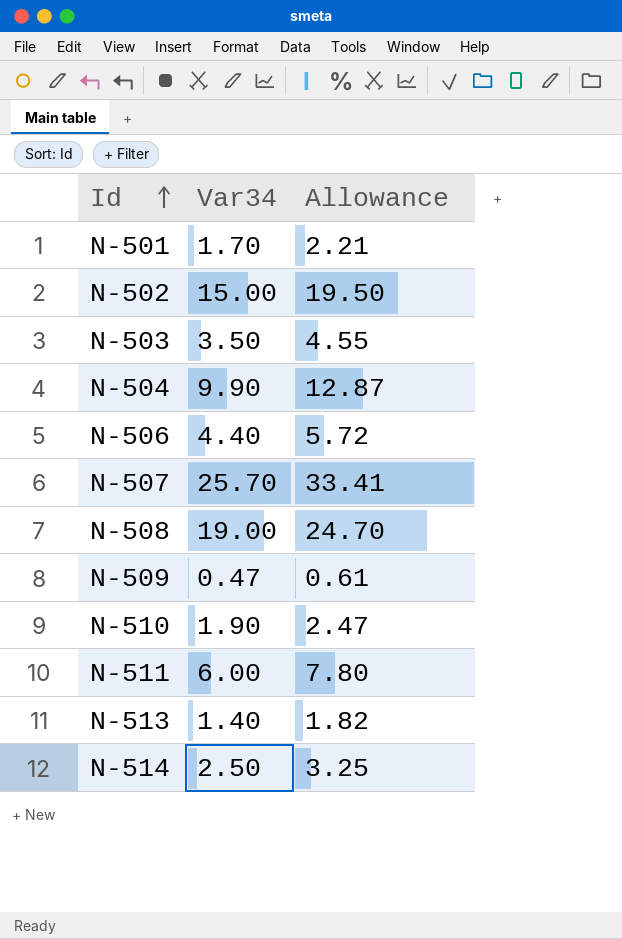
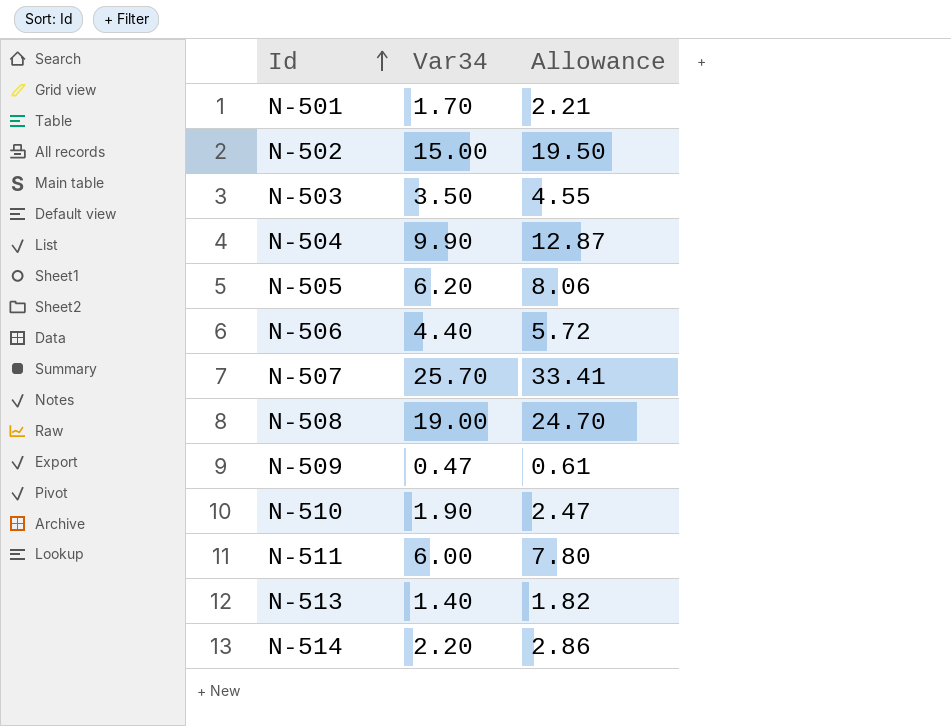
row N-505: none -> 6.20 | 8.06
N-514 | Var34: 2.50 -> 2.20
N-514 | Allowance: 3.25 -> 2.86

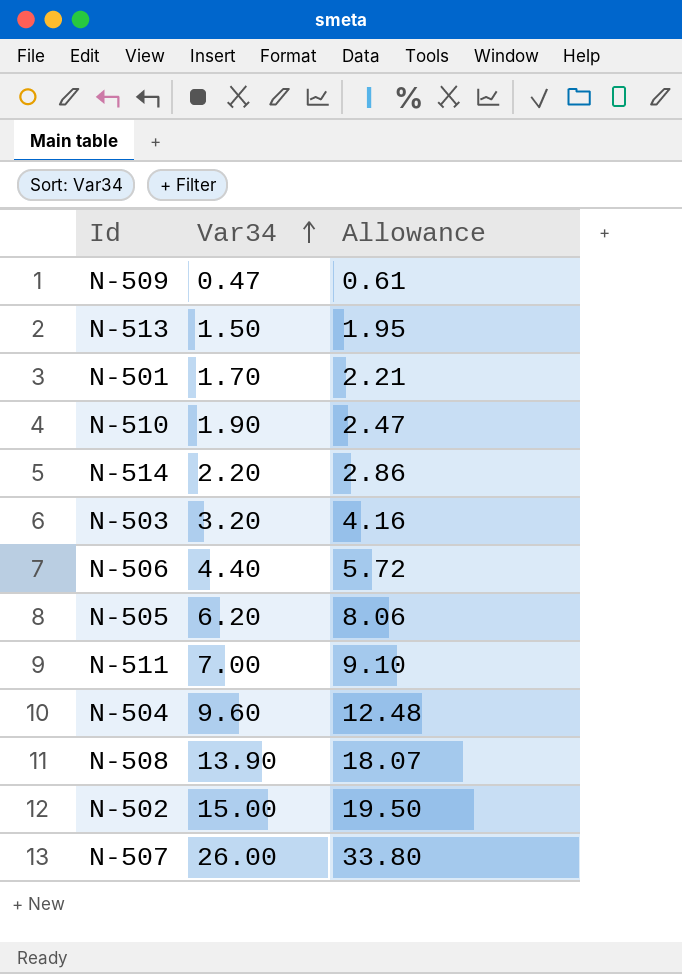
row order: Id ascending -> Var34 ascending
N-513 | Var34: 1.40 -> 1.50
N-513 | Allowance: 1.82 -> 1.95
N-503 | Var34: 3.50 -> 3.20
N-503 | Allowance: 4.55 -> 4.16
N-511 | Var34: 6.00 -> 7.00
N-511 | Allowance: 7.80 -> 9.10
N-504 | Var34: 9.90 -> 9.60
N-504 | Allowance: 12.87 -> 12.48
N-508 | Var34: 19.00 -> 13.90
N-508 | Allowance: 24.70 -> 18.07
N-507 | Var34: 25.70 -> 26.00
N-507 | Allowance: 33.41 -> 33.80

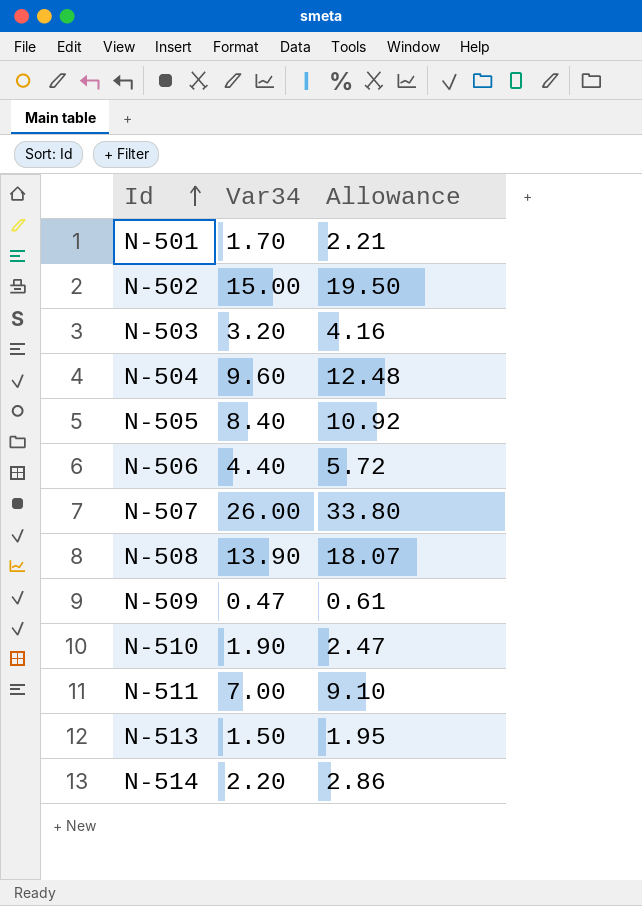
row order: Var34 ascending -> Id ascending
N-505 | Var34: 6.20 -> 8.40
N-505 | Allowance: 8.06 -> 10.92

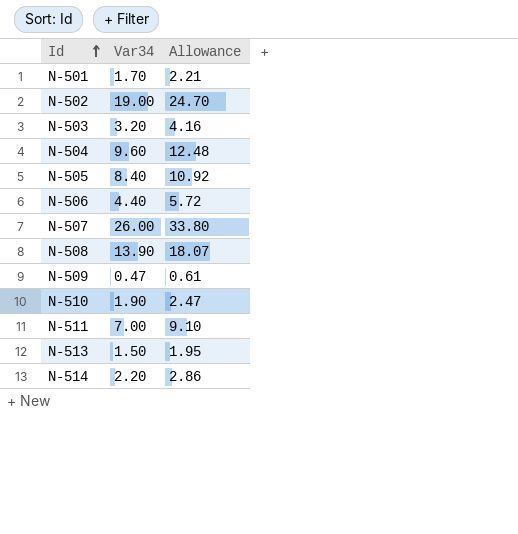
N-502 | Var34: 15.00 -> 19.00
N-502 | Allowance: 19.50 -> 24.70

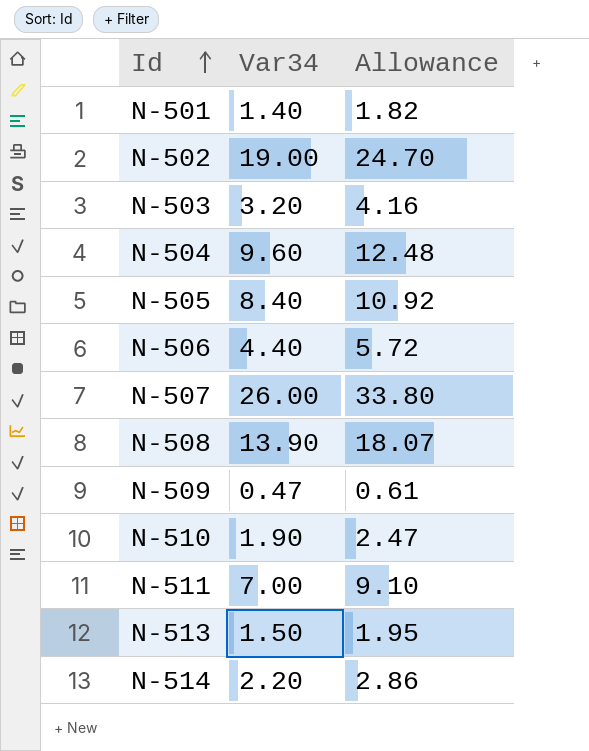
N-501 | Var34: 1.70 -> 1.40
N-501 | Allowance: 2.21 -> 1.82

